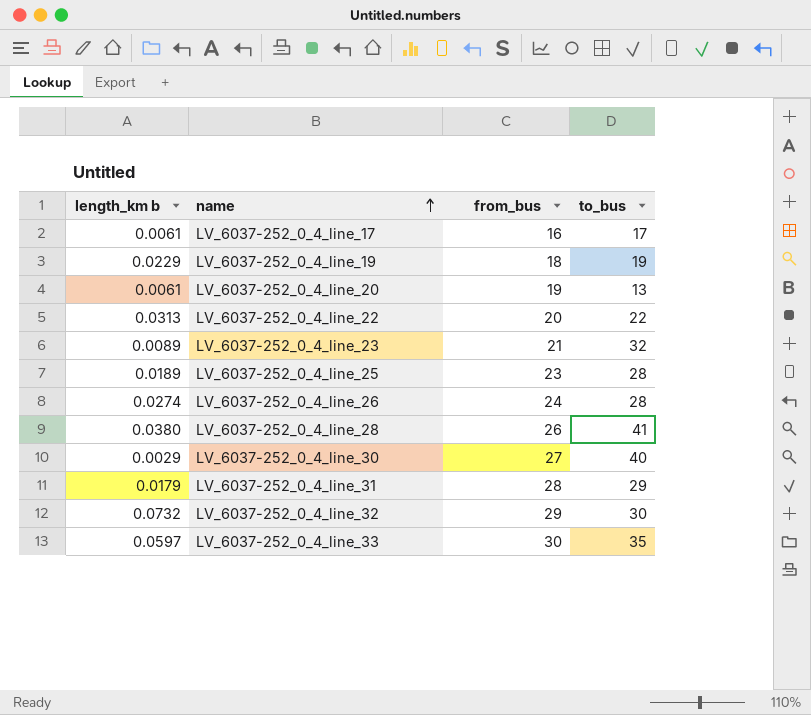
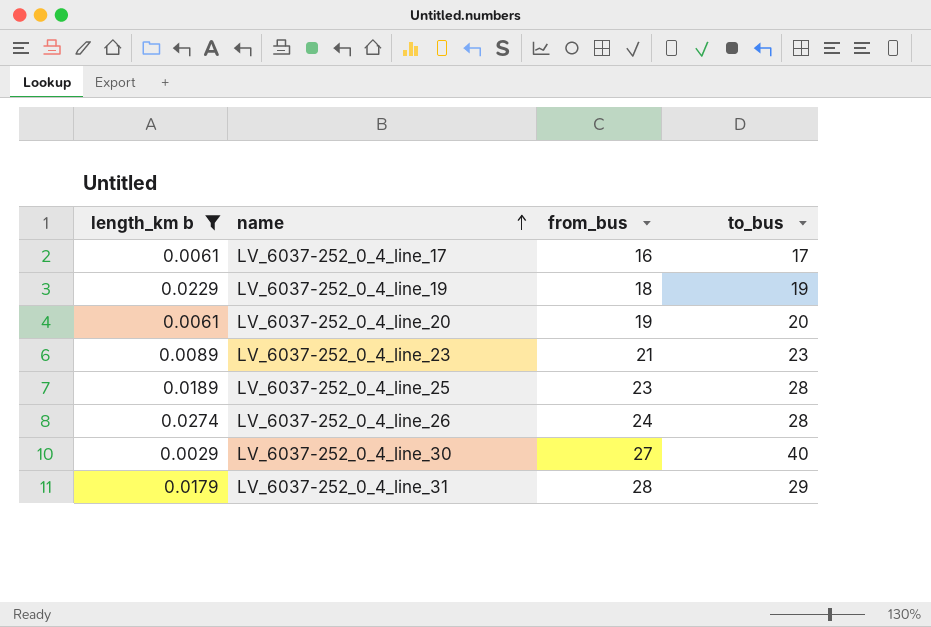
filter: none -> length_km b <= 0.0274
LV_6037-252_0_4_line_20 | to_bus: 13 -> 20
LV_6037-252_0_4_line_23 | to_bus: 32 -> 23

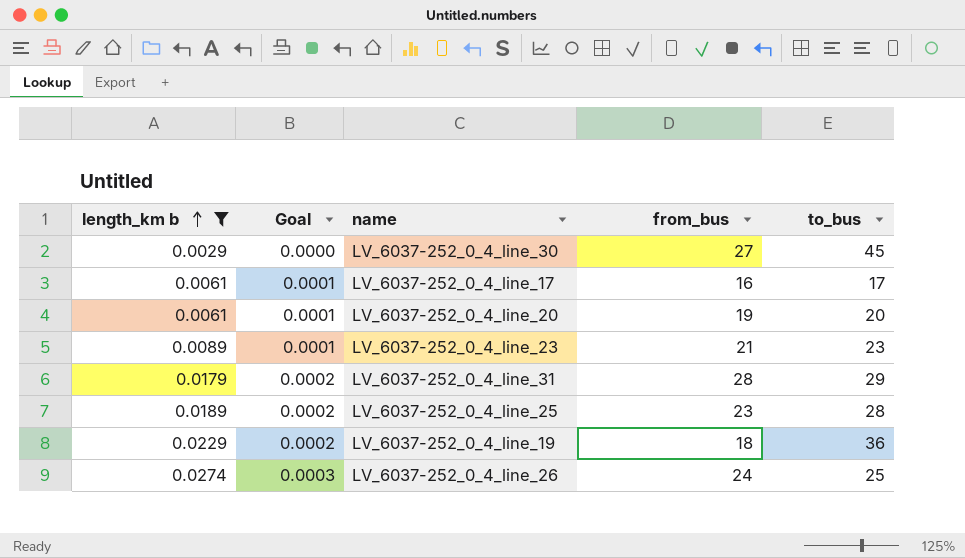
row order: name ascending -> length_km b ascending
column Goal | formula: none -> [length_km b] * 0.01
LV_6037-252_0_4_line_30 | to_bus: 40 -> 45
LV_6037-252_0_4_line_19 | to_bus: 19 -> 36
LV_6037-252_0_4_line_26 | to_bus: 28 -> 25

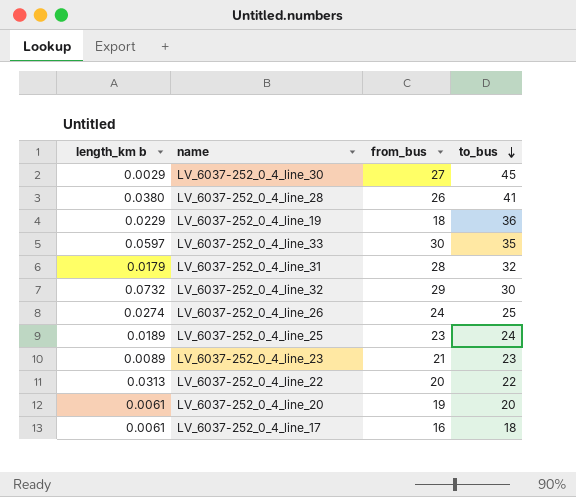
filter: length_km b <= 0.0274 -> none
row order: length_km b ascending -> to_bus descending
column Goal | formula: [length_km b] * 0.01 -> none
LV_6037-252_0_4_line_31 | to_bus: 29 -> 32
LV_6037-252_0_4_line_25 | to_bus: 28 -> 24
LV_6037-252_0_4_line_17 | to_bus: 17 -> 18

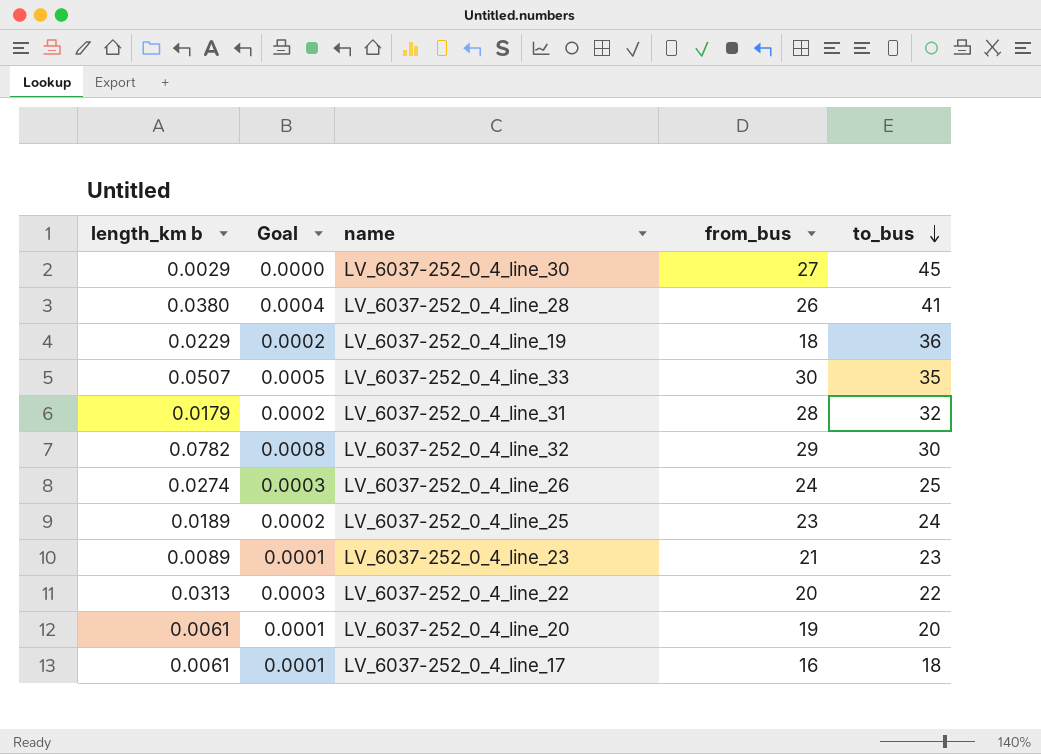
column Goal | formula: none -> [length_km b] * 0.01
LV_6037-252_0_4_line_33 | length_km b: 0.0597 -> 0.0507
LV_6037-252_0_4_line_32 | length_km b: 0.0732 -> 0.0782

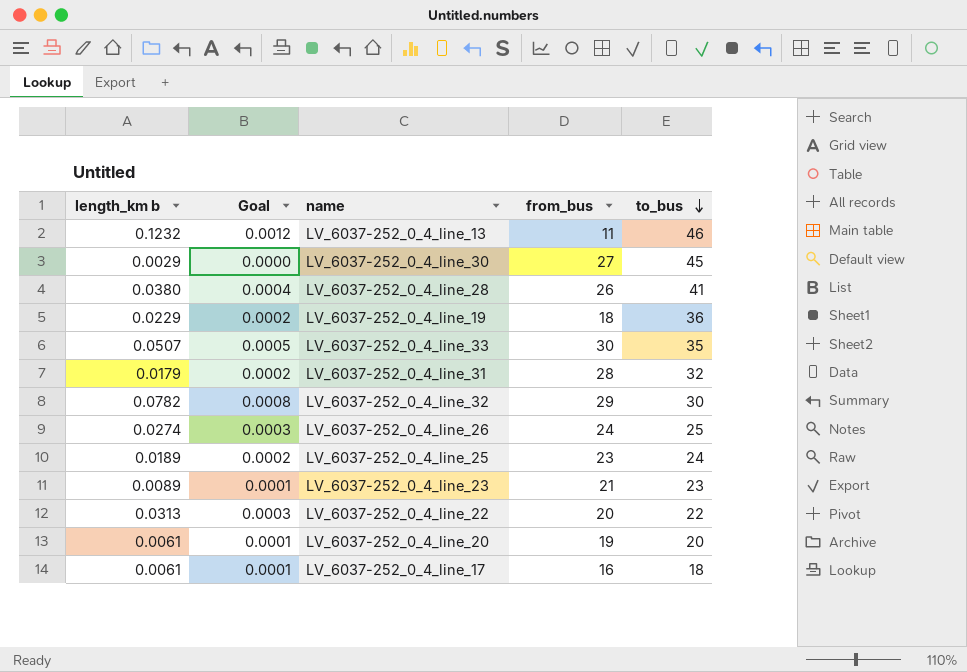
row LV_6037-252_0_4_line_13: none -> 0.1232 | 0.0012 | 11 | 46

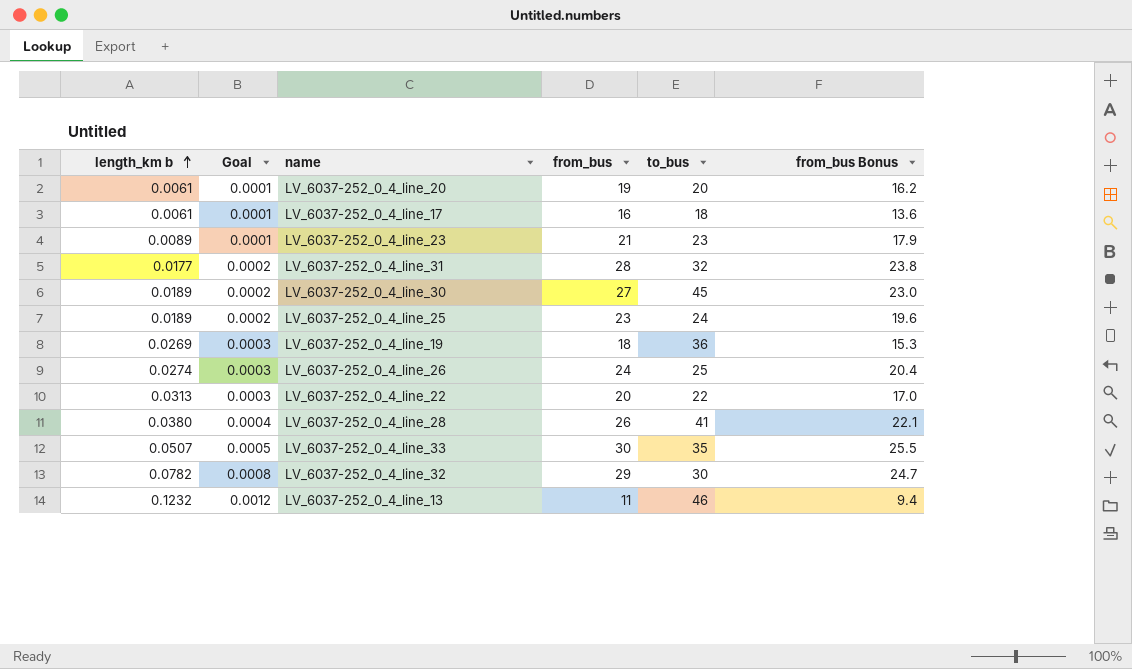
row order: to_bus descending -> length_km b ascending
column from_bus Bonus | formula: none -> [from_bus] * 0.85
LV_6037-252_0_4_line_31 | length_km b: 0.0179 -> 0.0177
LV_6037-252_0_4_line_30 | length_km b: 0.0029 -> 0.0189
LV_6037-252_0_4_line_30 | Goal: 0.0000 -> 0.0002
LV_6037-252_0_4_line_19 | length_km b: 0.0229 -> 0.0269
LV_6037-252_0_4_line_19 | Goal: 0.0002 -> 0.0003

